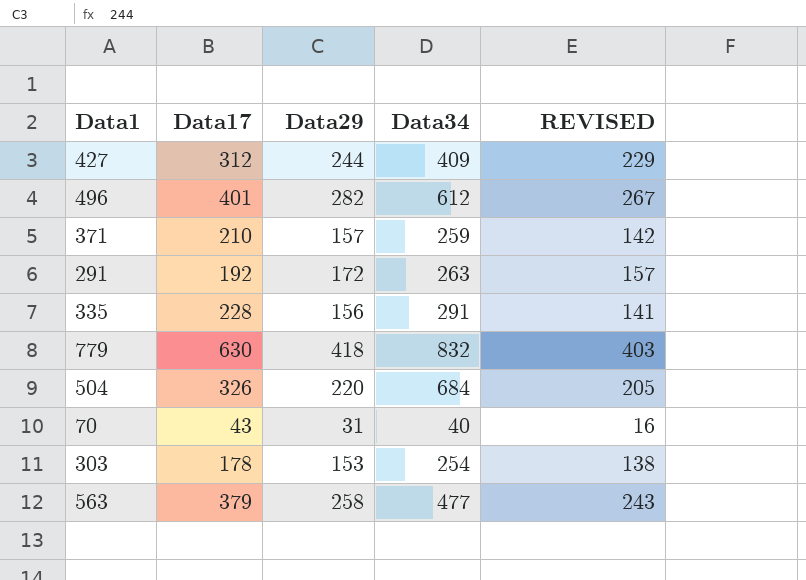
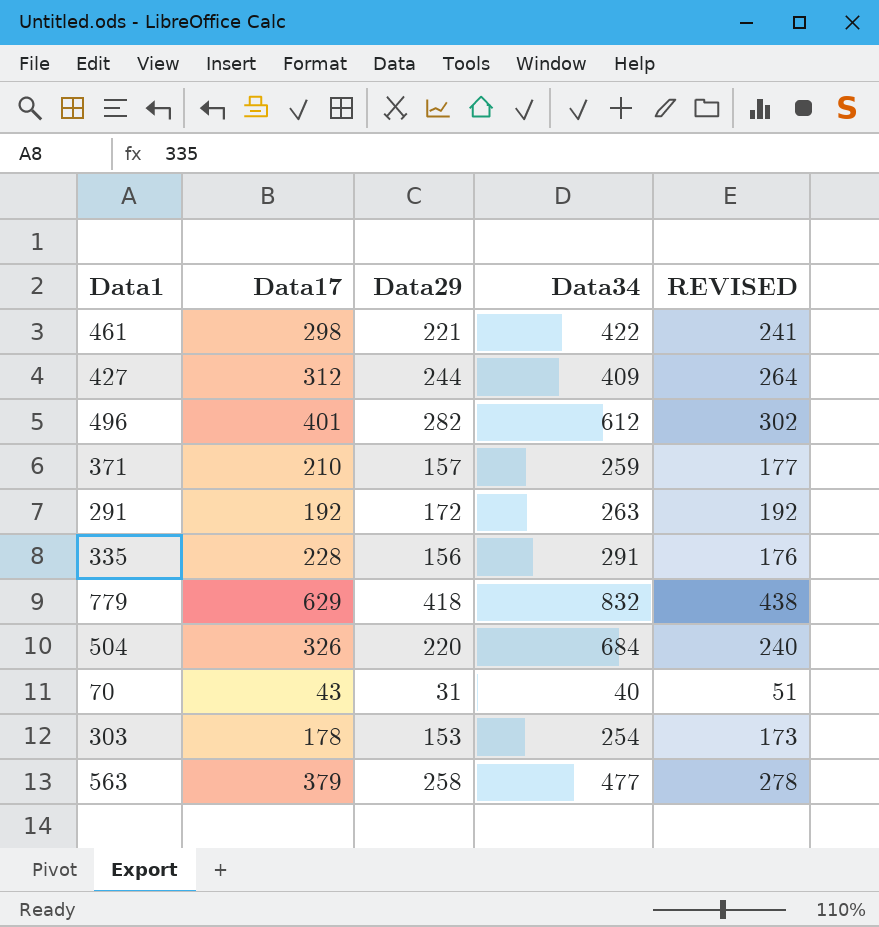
column REVISED | formula: [Data29] - 15 -> [Data29] + 20
row 461: none -> 298 | 221 | 422 | 241
779 | Data17: 630 -> 629

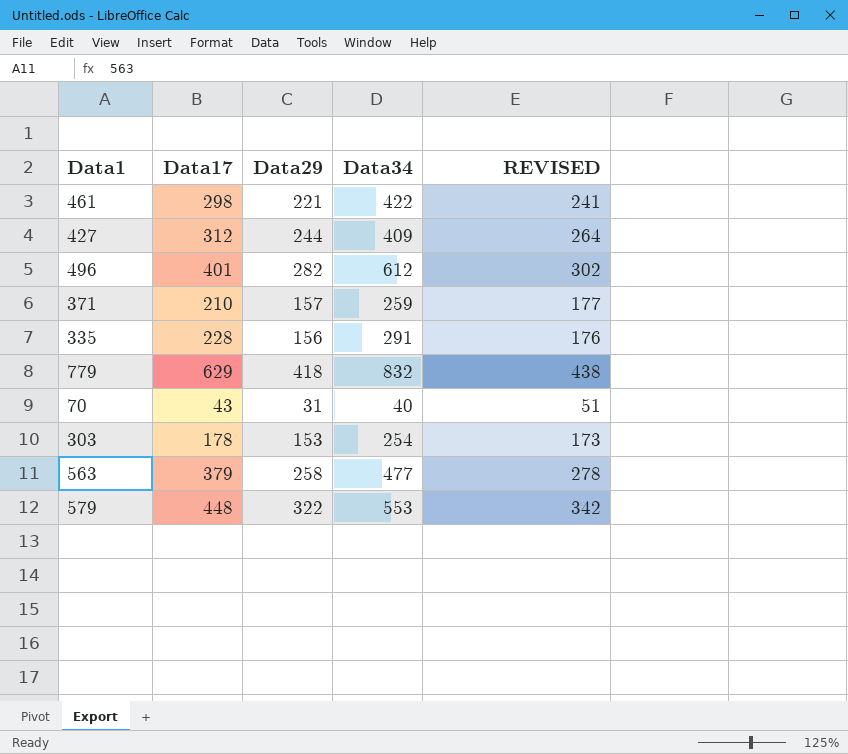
row 291: 192 | 172 | 263 | 192 -> none
row 504: 326 | 220 | 684 | 240 -> none
row 579: none -> 448 | 322 | 553 | 342

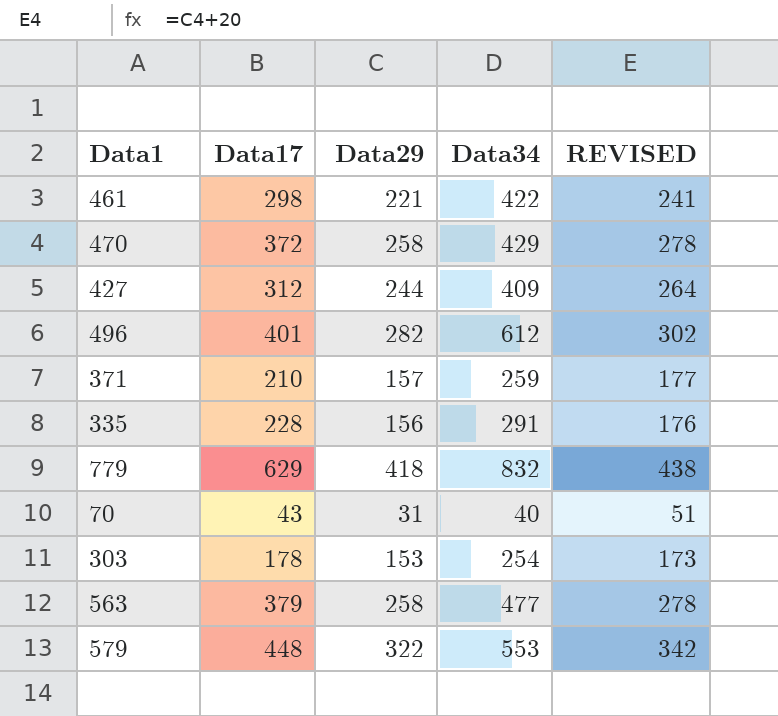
row 470: none -> 372 | 258 | 429 | 278

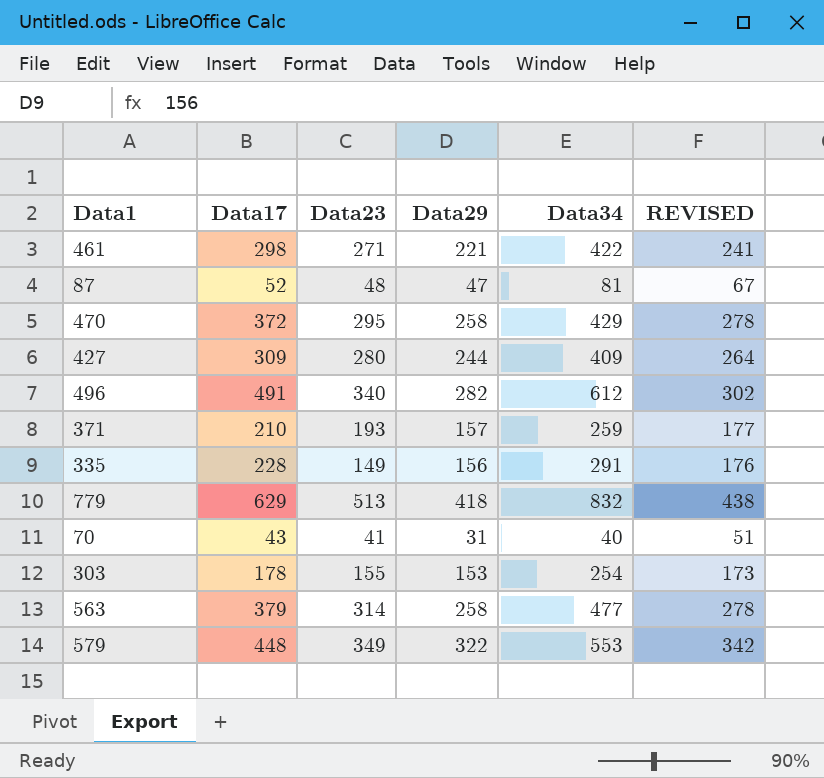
column Data23 | position: none -> 3
row 87: none -> 52 | 48 | 47 | 81 | 67
427 | Data17: 312 -> 309
496 | Data17: 401 -> 491

